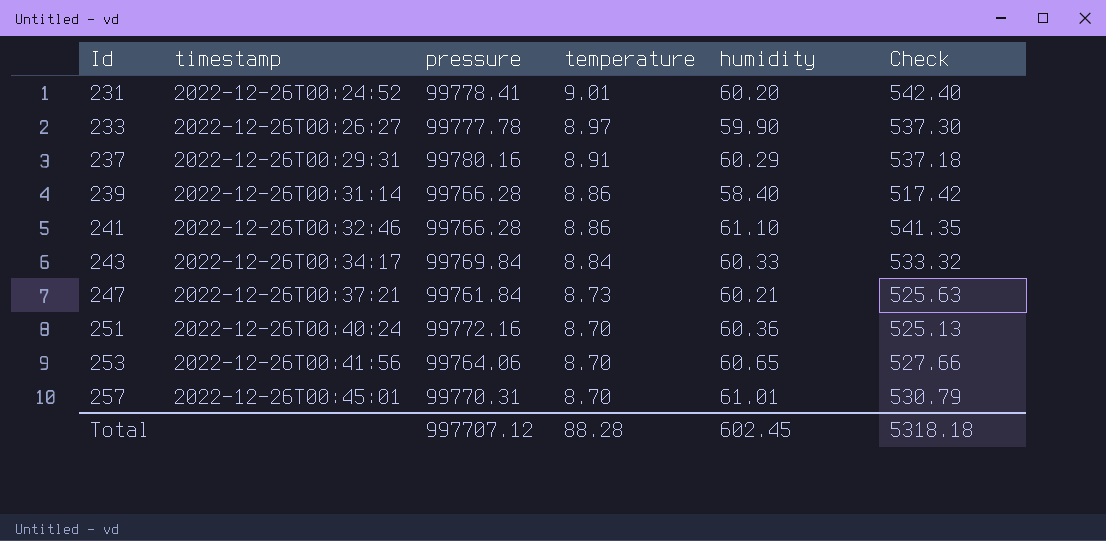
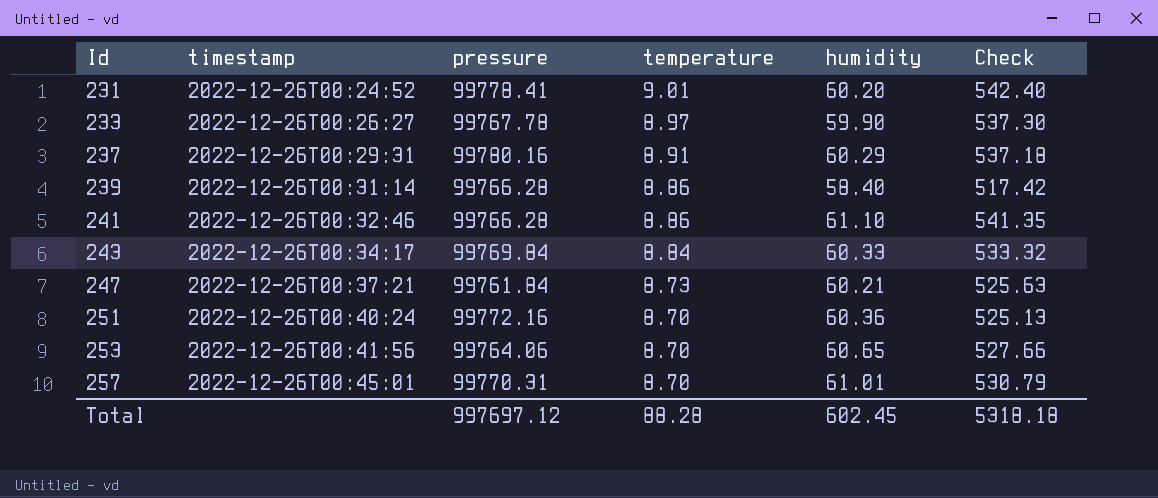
233 | pressure: 99777.78 -> 99767.78
Total | pressure: 997707.12 -> 997697.12

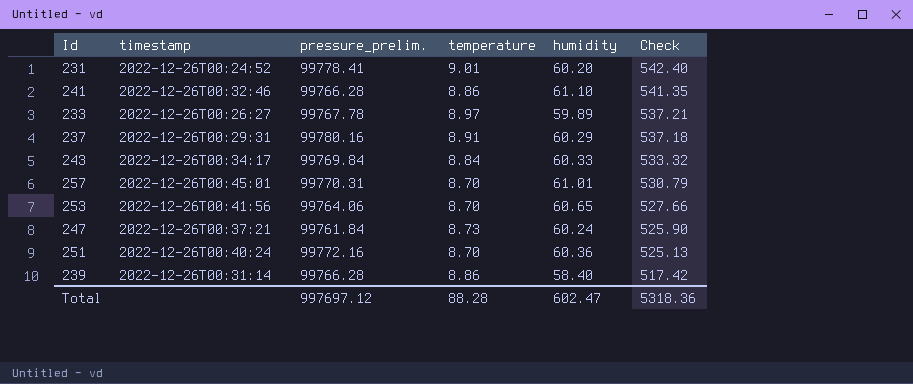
row order: Id ascending -> Check descending
column name: pressure -> pressure_prelim.
233 | humidity: 59.90 -> 59.89
233 | Check: 537.30 -> 537.21
247 | humidity: 60.21 -> 60.24
247 | Check: 525.63 -> 525.90
Total | humidity: 602.45 -> 602.47
Total | Check: 5318.18 -> 5318.36

